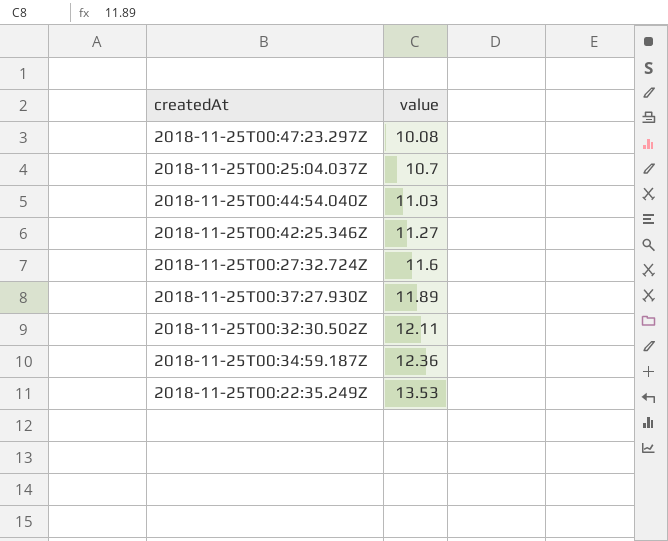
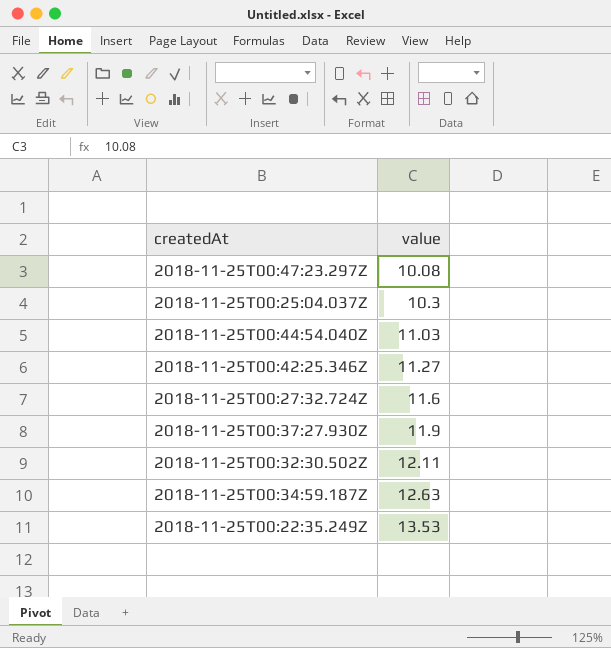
2018-11-25T00:25:04.037Z | value: 10.7 -> 10.3
2018-11-25T00:37:27.930Z | value: 11.89 -> 11.9
2018-11-25T00:34:59.187Z | value: 12.36 -> 12.63

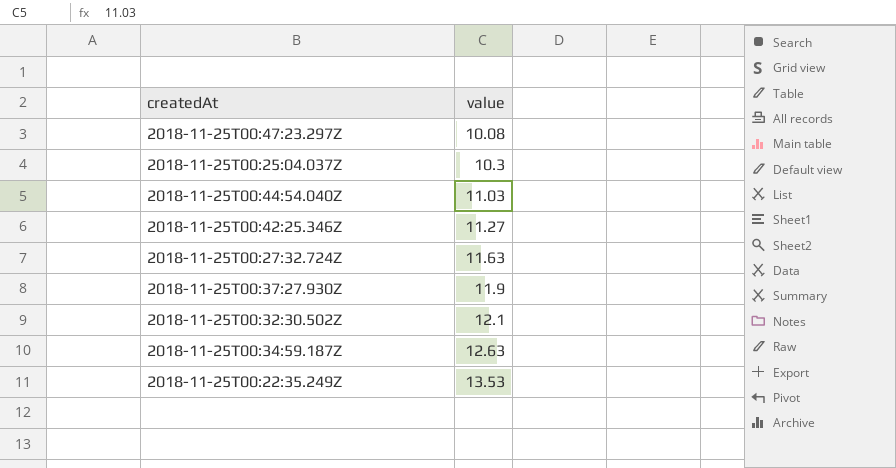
2018-11-25T00:27:32.724Z | value: 11.6 -> 11.63
2018-11-25T00:32:30.502Z | value: 12.11 -> 12.1

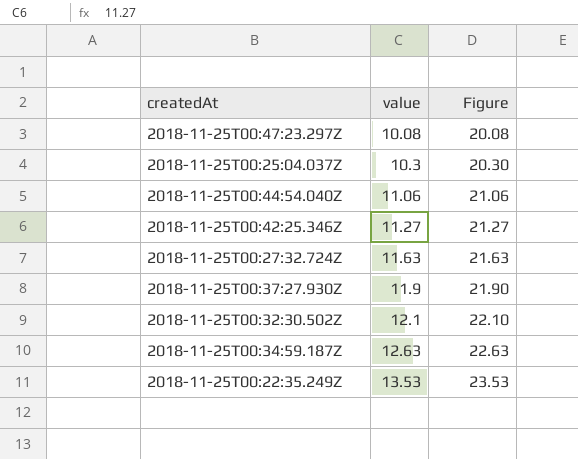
column Figure | formula: none -> [value] + 10
2018-11-25T00:44:54.040Z | value: 11.03 -> 11.06

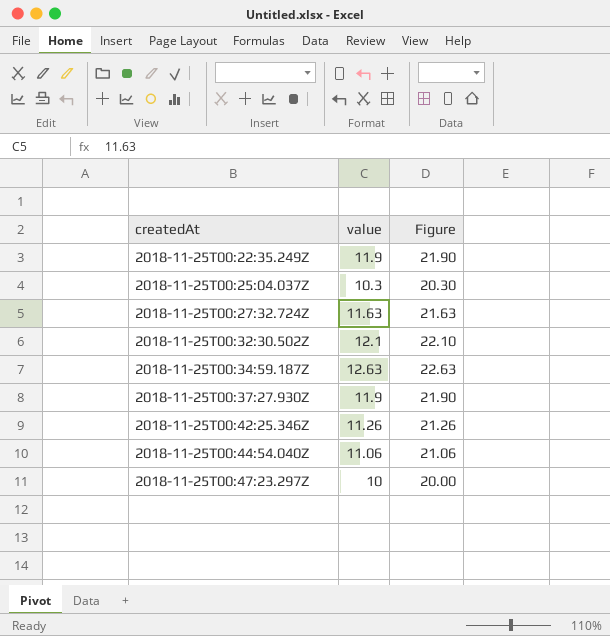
row order: value ascending -> createdAt ascending
2018-11-25T00:22:35.249Z | value: 13.53 -> 11.9
2018-11-25T00:22:35.249Z | Figure: 23.53 -> 21.90
2018-11-25T00:42:25.346Z | value: 11.27 -> 11.26
2018-11-25T00:42:25.346Z | Figure: 21.27 -> 21.26
2018-11-25T00:47:23.297Z | value: 10.08 -> 10
2018-11-25T00:47:23.297Z | Figure: 20.08 -> 20.00

